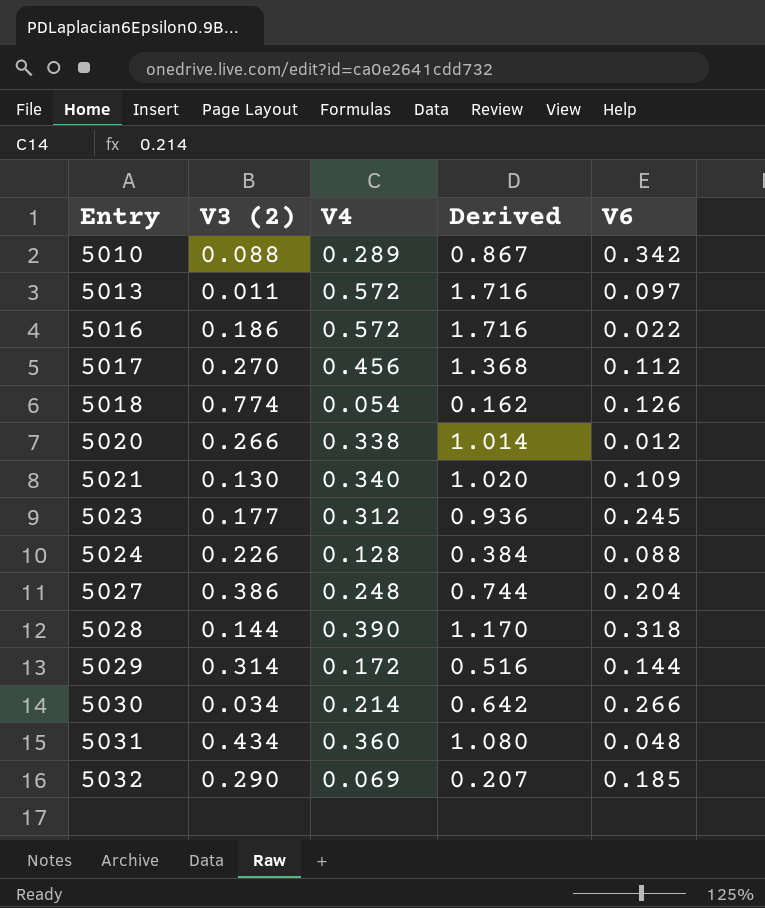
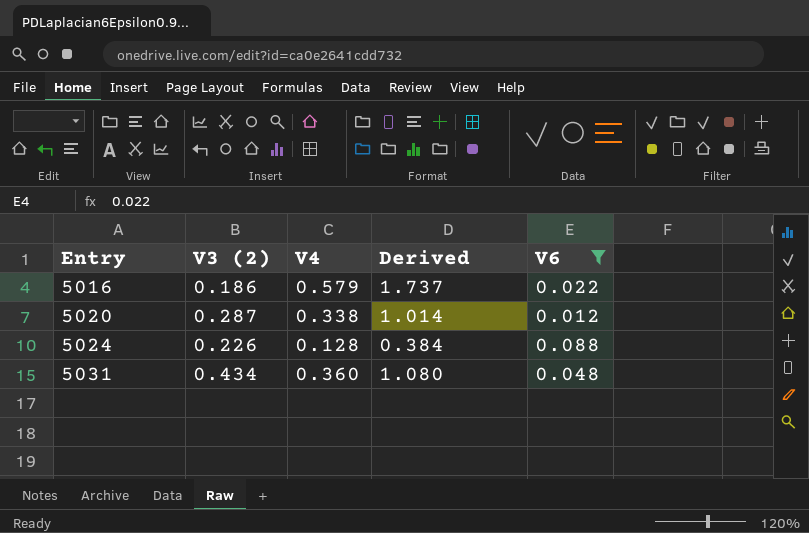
filter: none -> V6 <= 0.088
5016 | V4: 0.572 -> 0.579
5016 | Derived: 1.716 -> 1.737
5020 | V3 (2): 0.266 -> 0.287

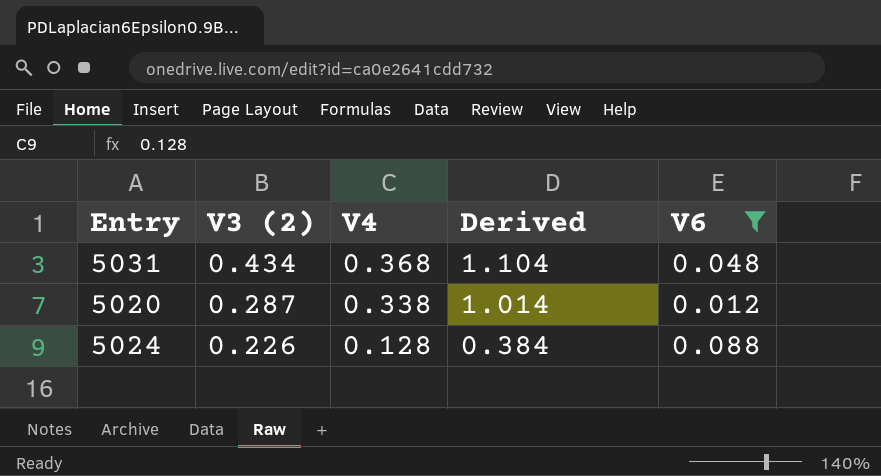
row order: Entry ascending -> V3 (2) descending
row 5016: 0.186 | 0.579 | 1.737 | 0.022 -> none
5031 | V4: 0.360 -> 0.368
5031 | Derived: 1.080 -> 1.104

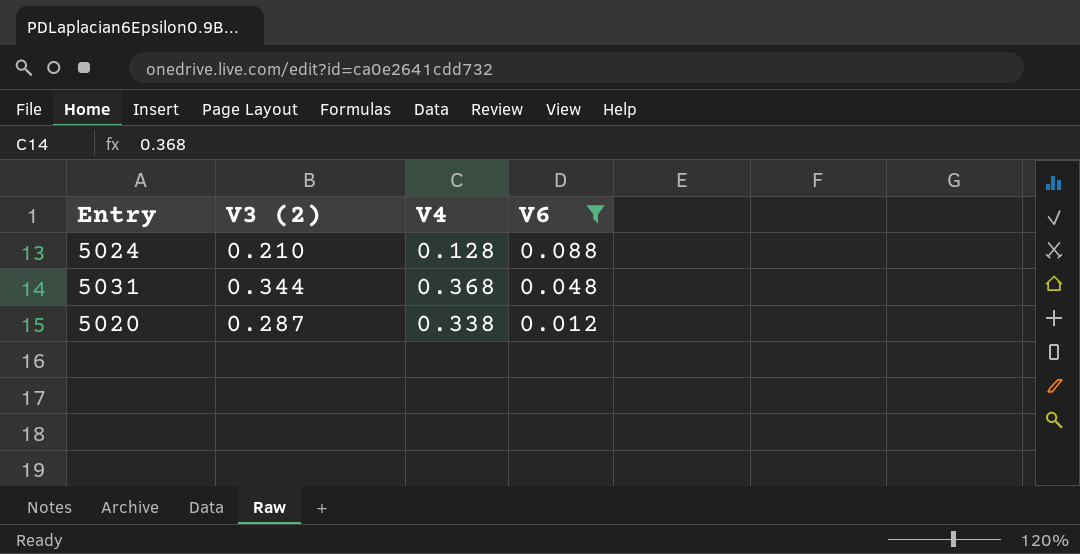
row order: V3 (2) descending -> V6 descending
column Derived | formula: [V4] * 3 -> none
5024 | V3 (2): 0.226 -> 0.210
5031 | V3 (2): 0.434 -> 0.344

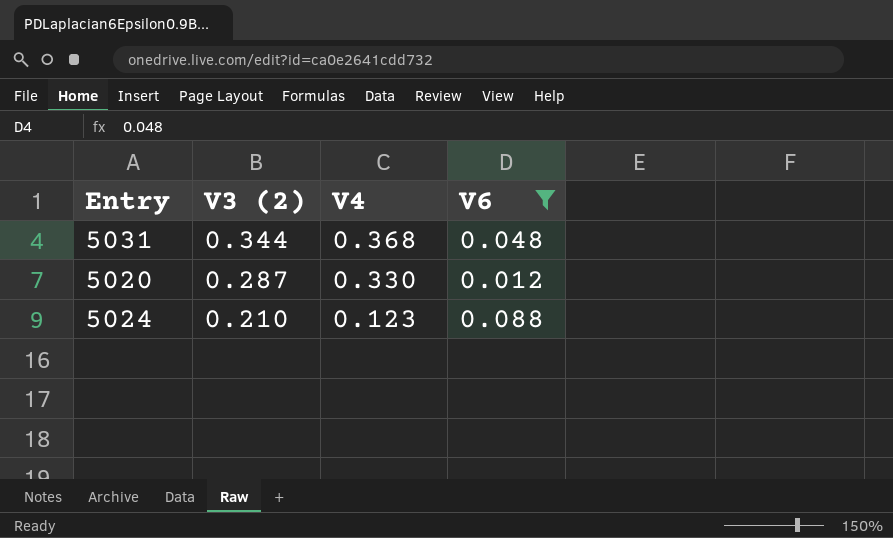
row order: V6 descending -> V3 (2) descending
5020 | V4: 0.338 -> 0.330
5024 | V4: 0.128 -> 0.123

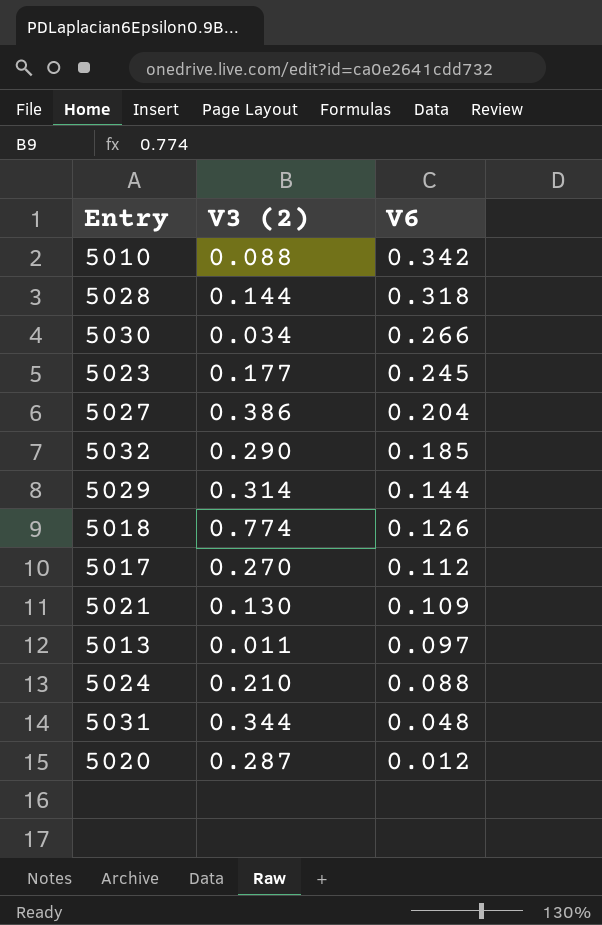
filter: V6 <= 0.088 -> none
row order: V3 (2) descending -> V6 descending
column V4 | position: 3 -> none

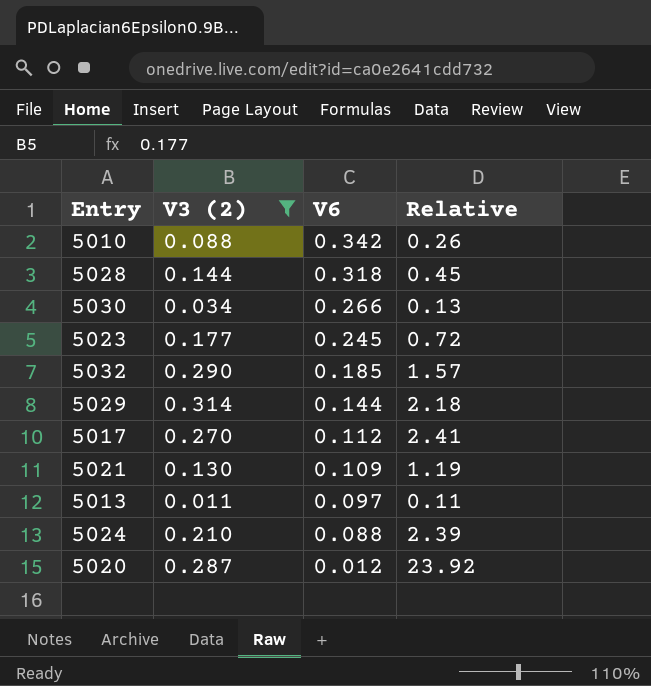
filter: none -> V3 (2) <= 0.314
column Relative | formula: none -> [V3 (2)] / [V6]

